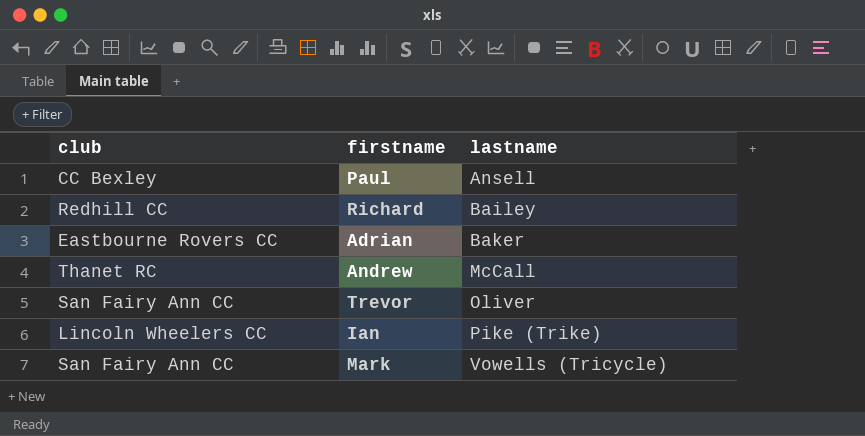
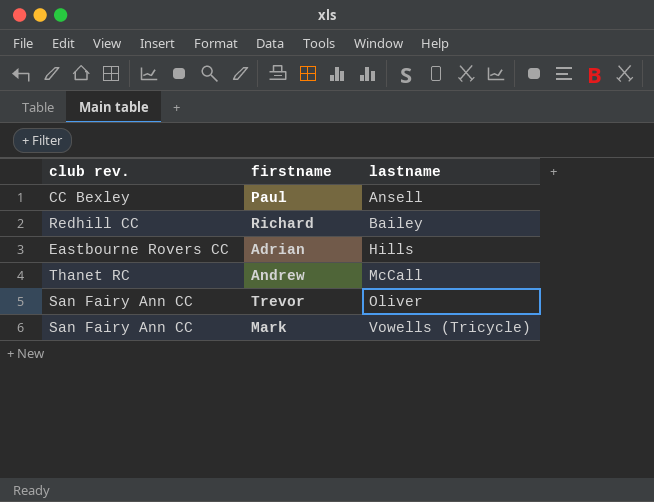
column name: club -> club rev.
row Ian: Lincoln Wheelers CC | Pike (Trike) -> none
Adrian | lastname: Baker -> Hills

